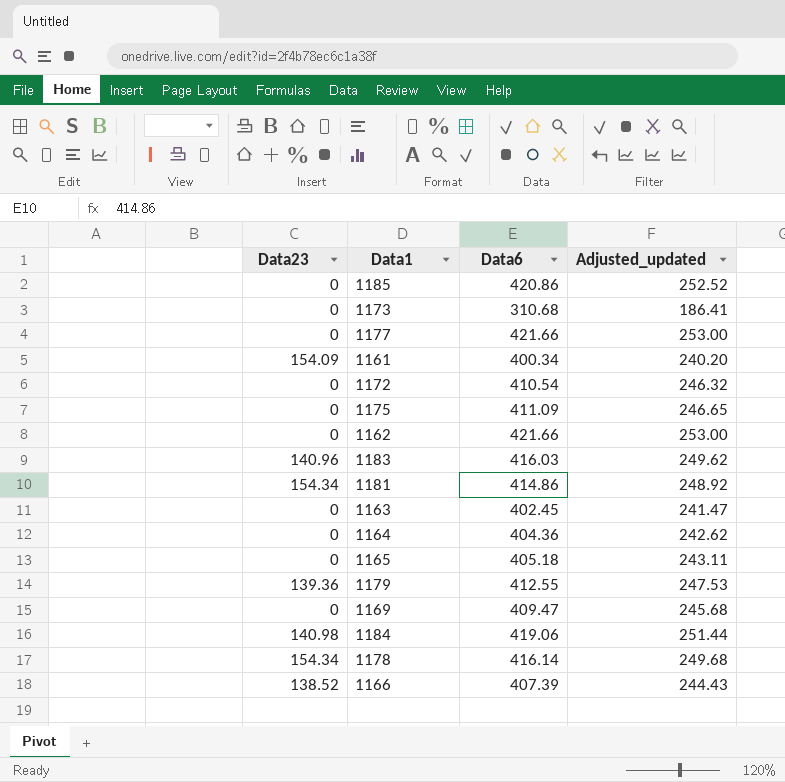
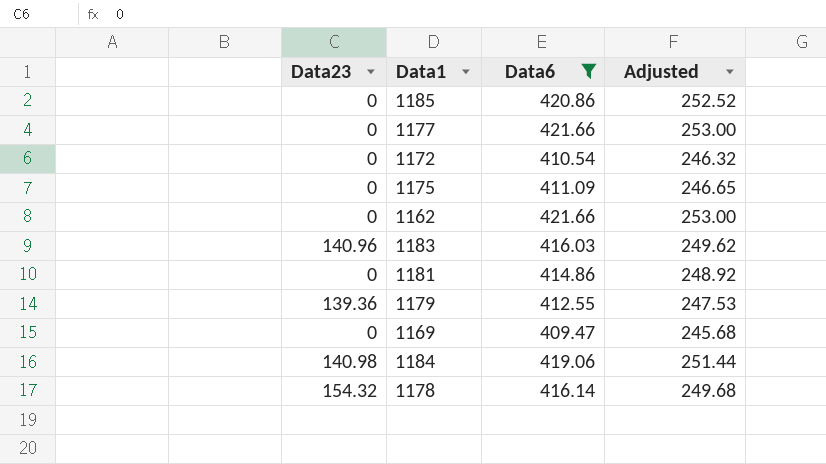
filter: none -> Data6 >= 409.47
column name: Adjusted_updated -> Adjusted
1181 | Data23: 154.34 -> 0
1178 | Data23: 154.34 -> 154.32

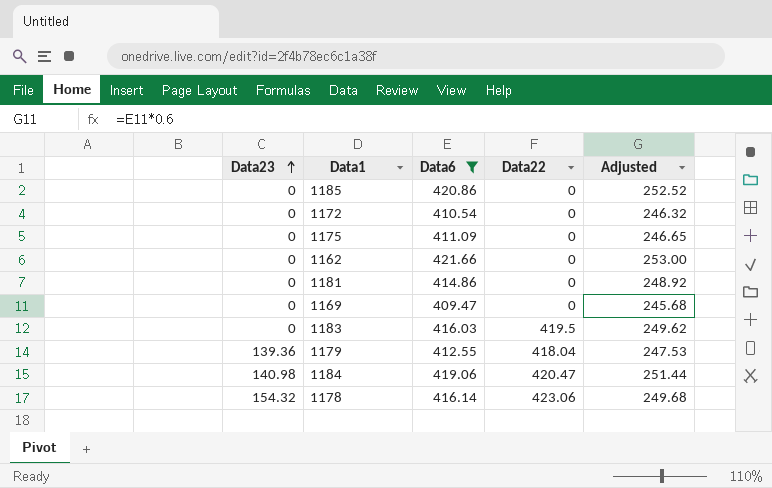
row order: none -> Data23 ascending
column Data22 | position: none -> 4
row 1177: 0 | 421.66 | 253.00 -> none
1183 | Data23: 140.96 -> 0

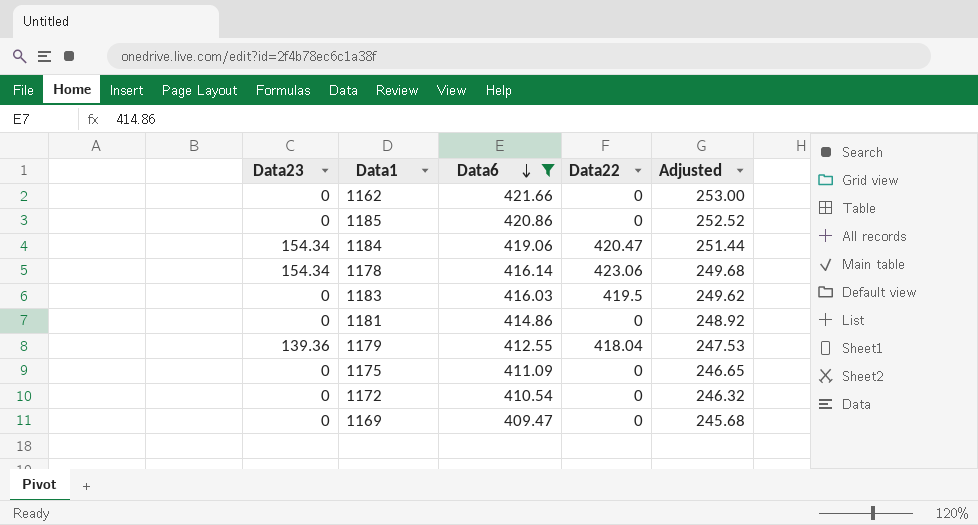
row order: Data23 ascending -> Data6 descending
1184 | Data23: 140.98 -> 154.34
1178 | Data23: 154.32 -> 154.34

